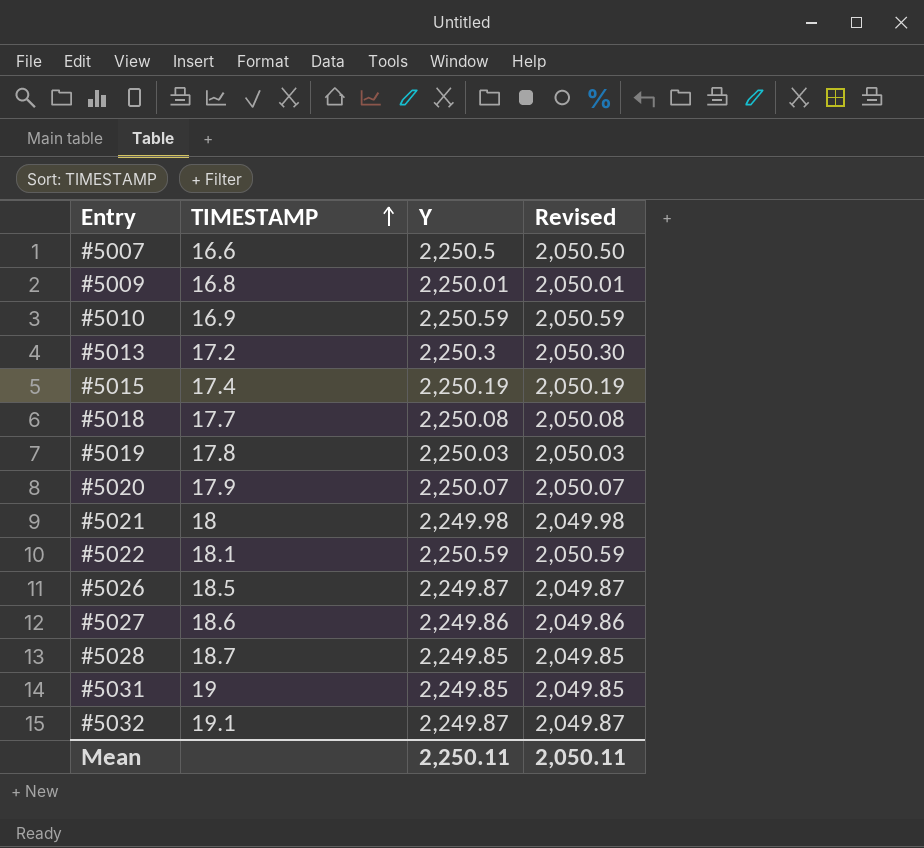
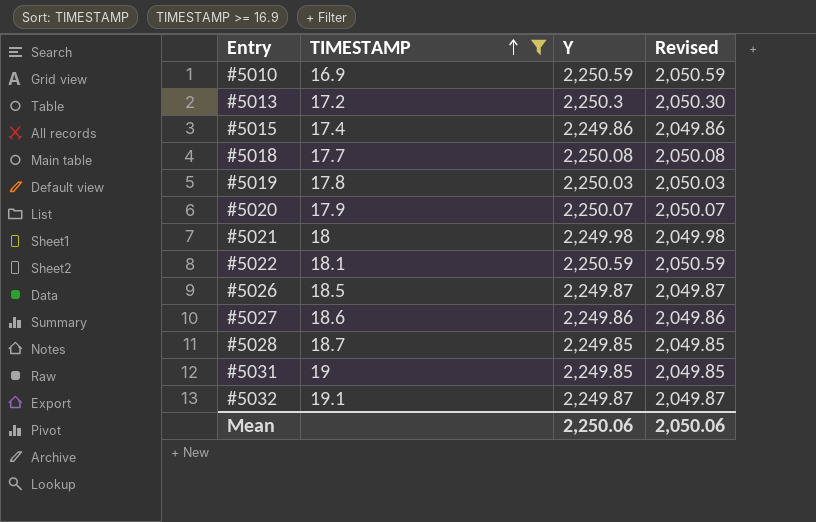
filter: none -> TIMESTAMP >= 16.9
#5015 | Y: 2,250.19 -> 2,249.86
#5015 | Revised: 2,050.19 -> 2,049.86
Mean | Y: 2,250.11 -> 2,250.06
Mean | Revised: 2,050.11 -> 2,050.06

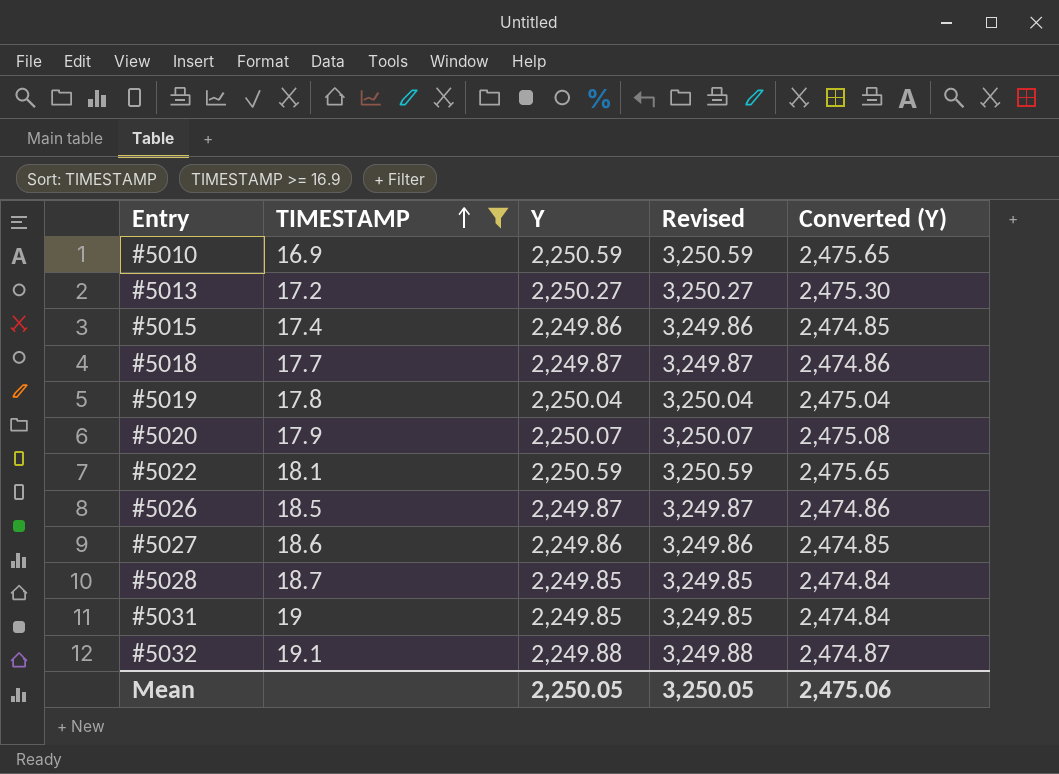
column Revised | formula: [Y] - 200 -> [Y] + 1000
column Converted (Y) | formula: none -> [Y] * 1.1
row #5021: 18 | 2,249.98 | 2,049.98 -> none
#5013 | Y: 2,250.3 -> 2,250.27
#5018 | Y: 2,250.08 -> 2,249.87
#5019 | Y: 2,250.03 -> 2,250.04
#5032 | Y: 2,249.87 -> 2,249.88
Mean | Y: 2,250.06 -> 2,250.05
Mean | Revised: 2,050.06 -> 3,250.05

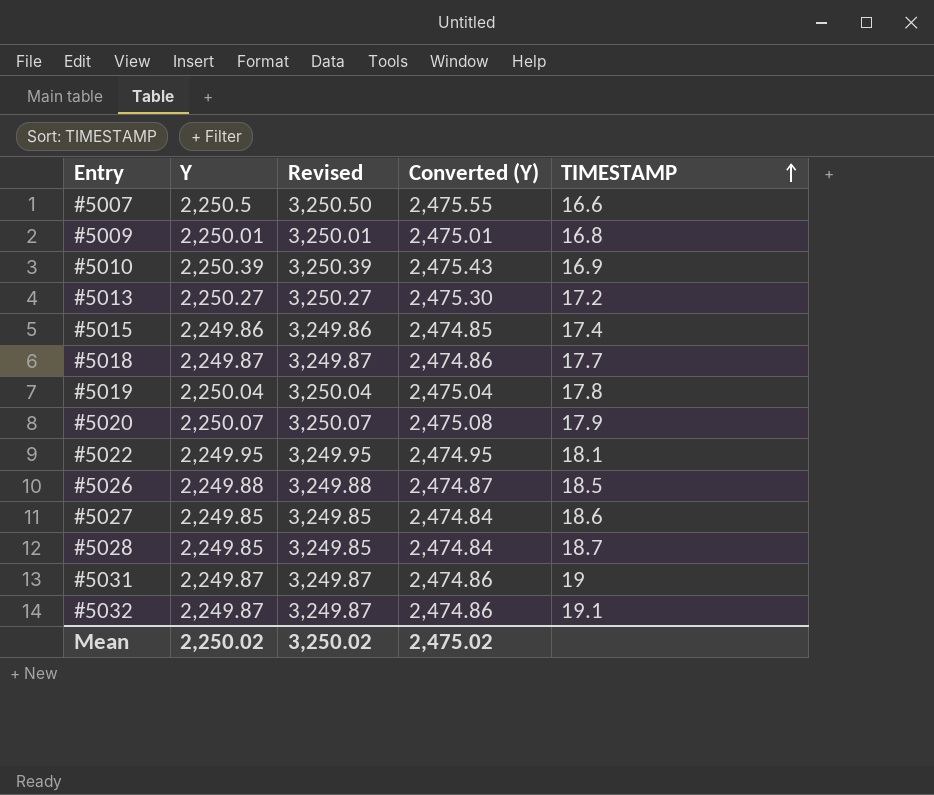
filter: TIMESTAMP >= 16.9 -> none
column TIMESTAMP | position: 2 -> 5
#5010 | Y: 2,250.59 -> 2,250.39
#5010 | Revised: 3,250.59 -> 3,250.39
#5010 | Converted (Y): 2,475.65 -> 2,475.43
#5022 | Y: 2,250.59 -> 2,249.95
#5022 | Revised: 3,250.59 -> 3,249.95
#5022 | Converted (Y): 2,475.65 -> 2,474.95
#5026 | Y: 2,249.87 -> 2,249.88
#5026 | Revised: 3,249.87 -> 3,249.88
#5026 | Converted (Y): 2,474.86 -> 2,474.87
#5027 | Y: 2,249.86 -> 2,249.85
#5027 | Revised: 3,249.86 -> 3,249.85
#5027 | Converted (Y): 2,474.85 -> 2,474.84
#5031 | Y: 2,249.85 -> 2,249.87
#5031 | Revised: 3,249.85 -> 3,249.87
#5031 | Converted (Y): 2,474.84 -> 2,474.86
#5032 | Y: 2,249.88 -> 2,249.87
#5032 | Revised: 3,249.88 -> 3,249.87
#5032 | Converted (Y): 2,474.87 -> 2,474.86
Mean | Y: 2,250.05 -> 2,250.02
Mean | Revised: 3,250.05 -> 3,250.02
Mean | Converted (Y): 2,475.06 -> 2,475.02

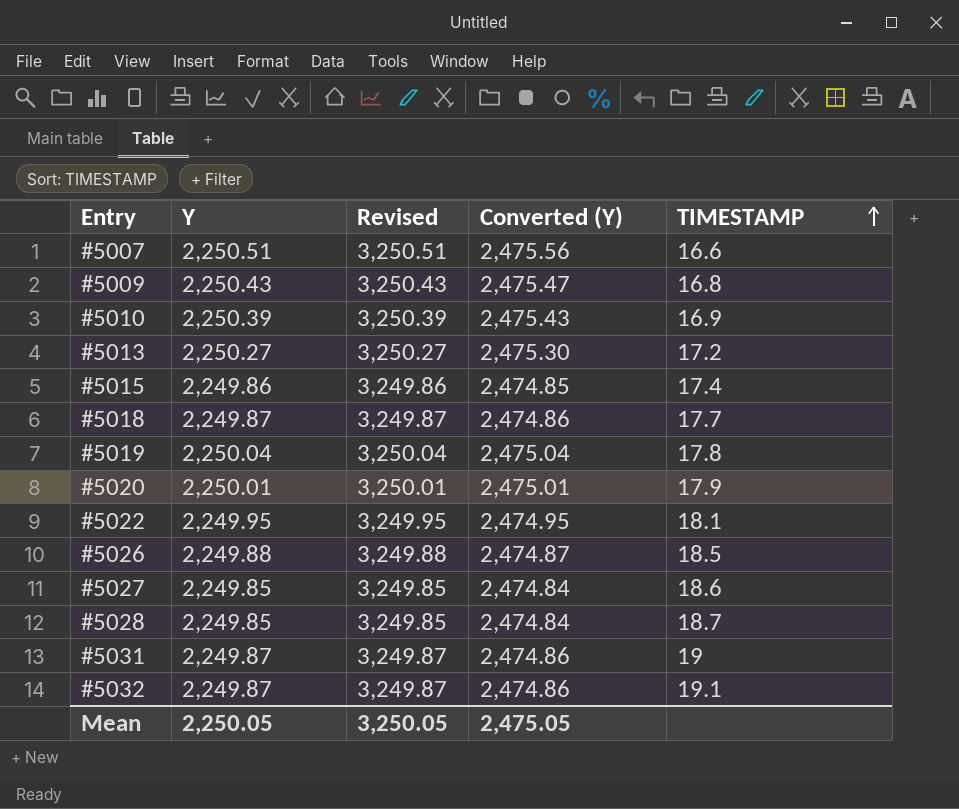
#5007 | Y: 2,250.5 -> 2,250.51
#5007 | Revised: 3,250.50 -> 3,250.51
#5007 | Converted (Y): 2,475.55 -> 2,475.56
#5009 | Y: 2,250.01 -> 2,250.43
#5009 | Revised: 3,250.01 -> 3,250.43
#5009 | Converted (Y): 2,475.01 -> 2,475.47
#5020 | Y: 2,250.07 -> 2,250.01
#5020 | Revised: 3,250.07 -> 3,250.01
#5020 | Converted (Y): 2,475.08 -> 2,475.01
Mean | Y: 2,250.02 -> 2,250.05
Mean | Revised: 3,250.02 -> 3,250.05
Mean | Converted (Y): 2,475.02 -> 2,475.05

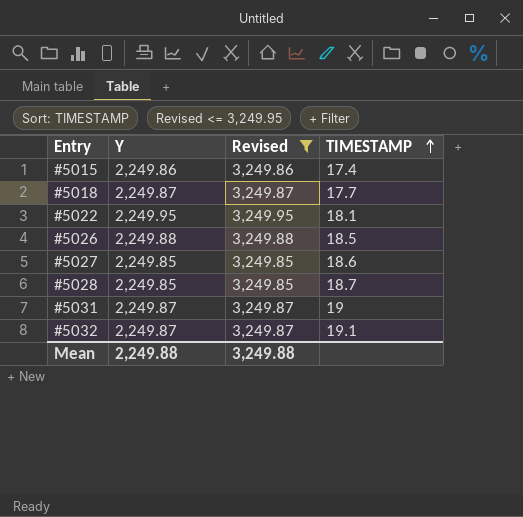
filter: none -> Revised <= 3,249.95
column Converted (Y) | formula: [Y] * 1.1 -> none
Mean | Y: 2,250.05 -> 2,249.88
Mean | Revised: 3,250.05 -> 3,249.88

